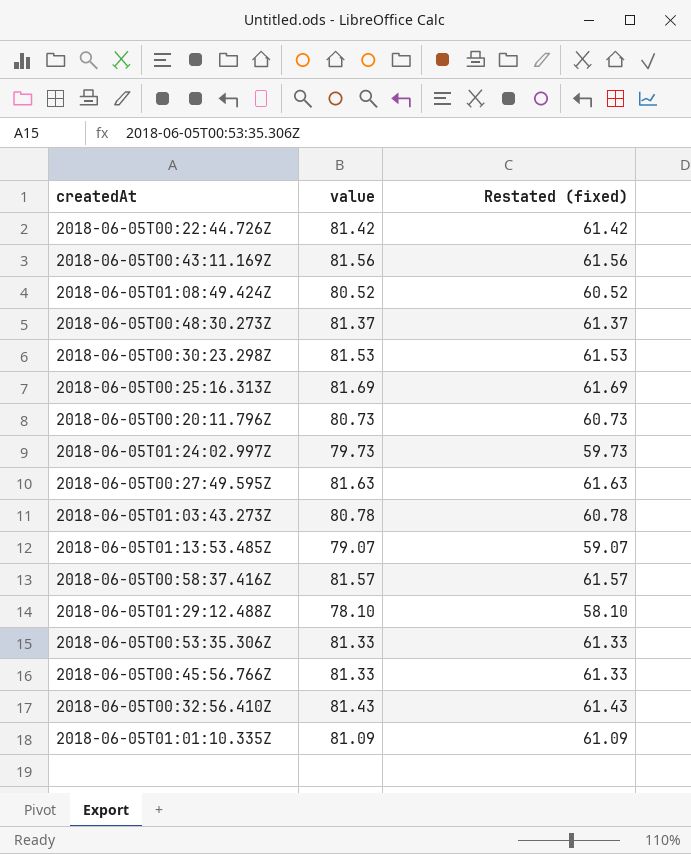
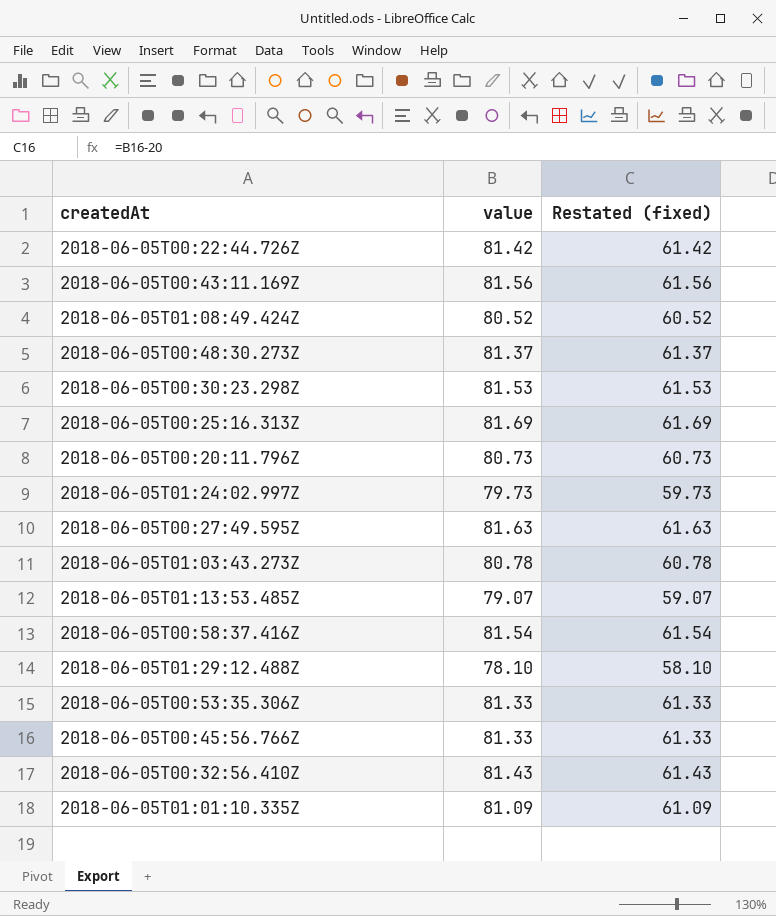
2018-06-05T00:58:37.416Z | value: 81.57 -> 81.54
2018-06-05T00:58:37.416Z | Restated (fixed): 61.57 -> 61.54

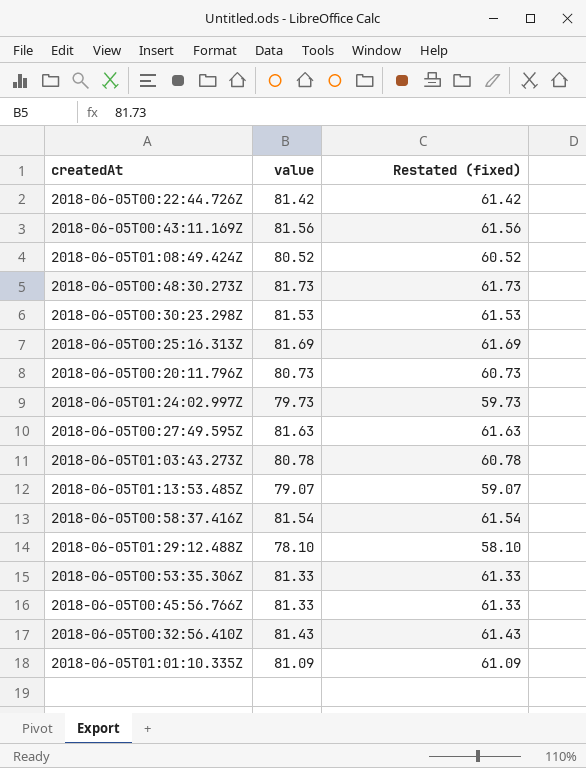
2018-06-05T00:48:30.273Z | value: 81.37 -> 81.73
2018-06-05T00:48:30.273Z | Restated (fixed): 61.37 -> 61.73

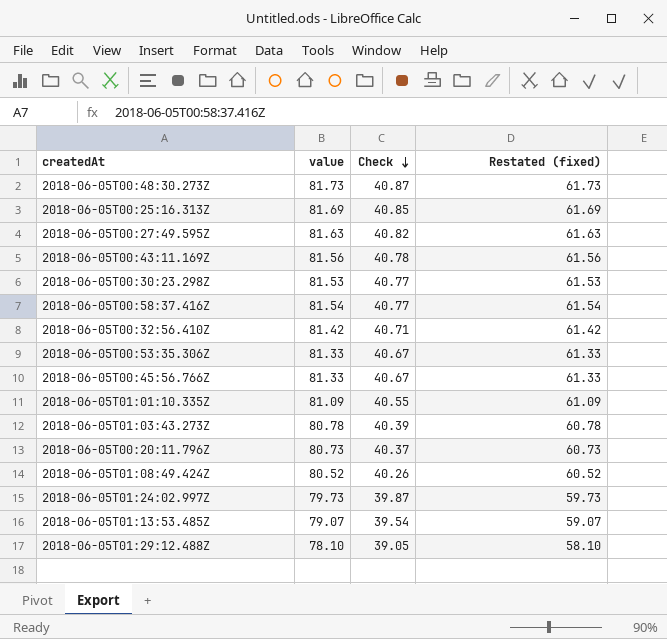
row order: none -> Check descending
column Check | formula: none -> [value] * 0.5
row 2018-06-05T00:22:44.726Z: 81.42 | 61.42 -> none
2018-06-05T00:32:56.410Z | value: 81.43 -> 81.42
2018-06-05T00:32:56.410Z | Restated (fixed): 61.43 -> 61.42

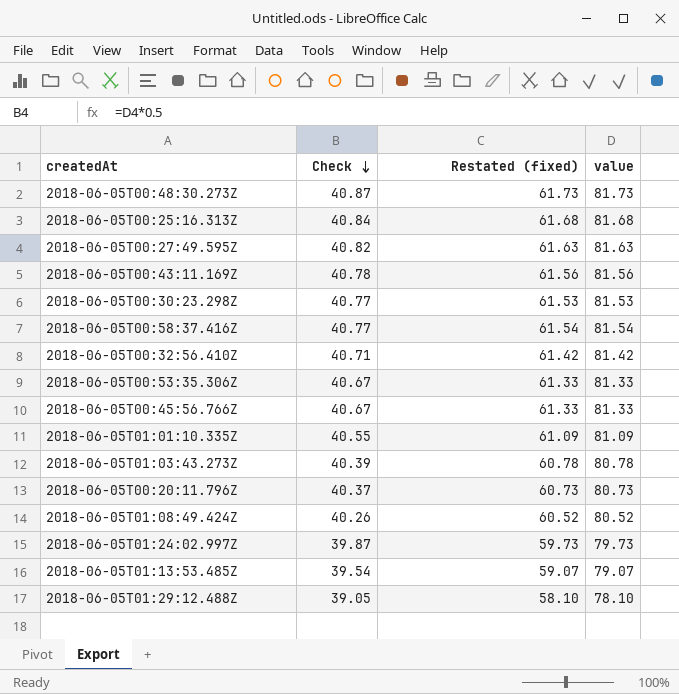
column value | position: 2 -> 4
2018-06-05T00:25:16.313Z | Check: 40.85 -> 40.84
2018-06-05T00:25:16.313Z | Restated (fixed): 61.69 -> 61.68
2018-06-05T00:25:16.313Z | value: 81.69 -> 81.68

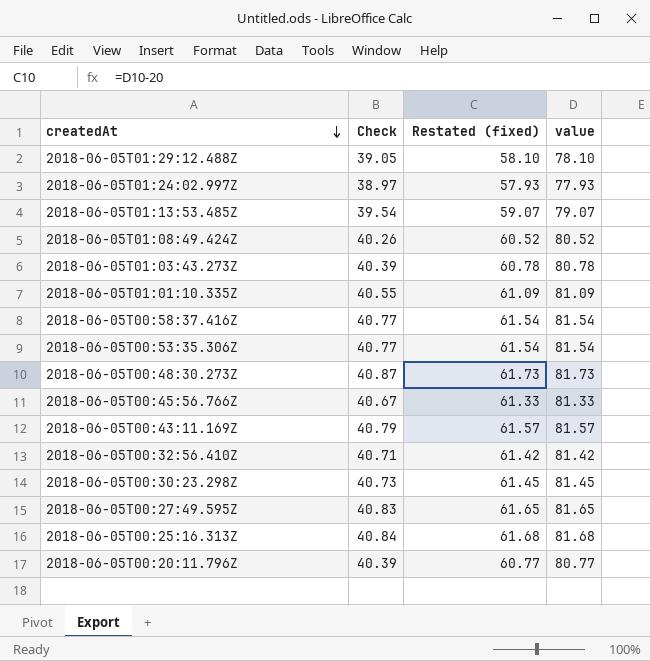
row order: Check descending -> createdAt descending
2018-06-05T01:24:02.997Z | Check: 39.87 -> 38.97
2018-06-05T01:24:02.997Z | Restated (fixed): 59.73 -> 57.93
2018-06-05T01:24:02.997Z | value: 79.73 -> 77.93
2018-06-05T00:53:35.306Z | Check: 40.67 -> 40.77
2018-06-05T00:53:35.306Z | Restated (fixed): 61.33 -> 61.54
2018-06-05T00:53:35.306Z | value: 81.33 -> 81.54
2018-06-05T00:43:11.169Z | Check: 40.78 -> 40.79
2018-06-05T00:43:11.169Z | Restated (fixed): 61.56 -> 61.57
2018-06-05T00:43:11.169Z | value: 81.56 -> 81.57
2018-06-05T00:30:23.298Z | Check: 40.77 -> 40.73
2018-06-05T00:30:23.298Z | Restated (fixed): 61.53 -> 61.45
2018-06-05T00:30:23.298Z | value: 81.53 -> 81.45
2018-06-05T00:27:49.595Z | Check: 40.82 -> 40.83
2018-06-05T00:27:49.595Z | Restated (fixed): 61.63 -> 61.65
2018-06-05T00:27:49.595Z | value: 81.63 -> 81.65
2018-06-05T00:20:11.796Z | Check: 40.37 -> 40.39
2018-06-05T00:20:11.796Z | Restated (fixed): 60.73 -> 60.77
2018-06-05T00:20:11.796Z | value: 80.73 -> 80.77

